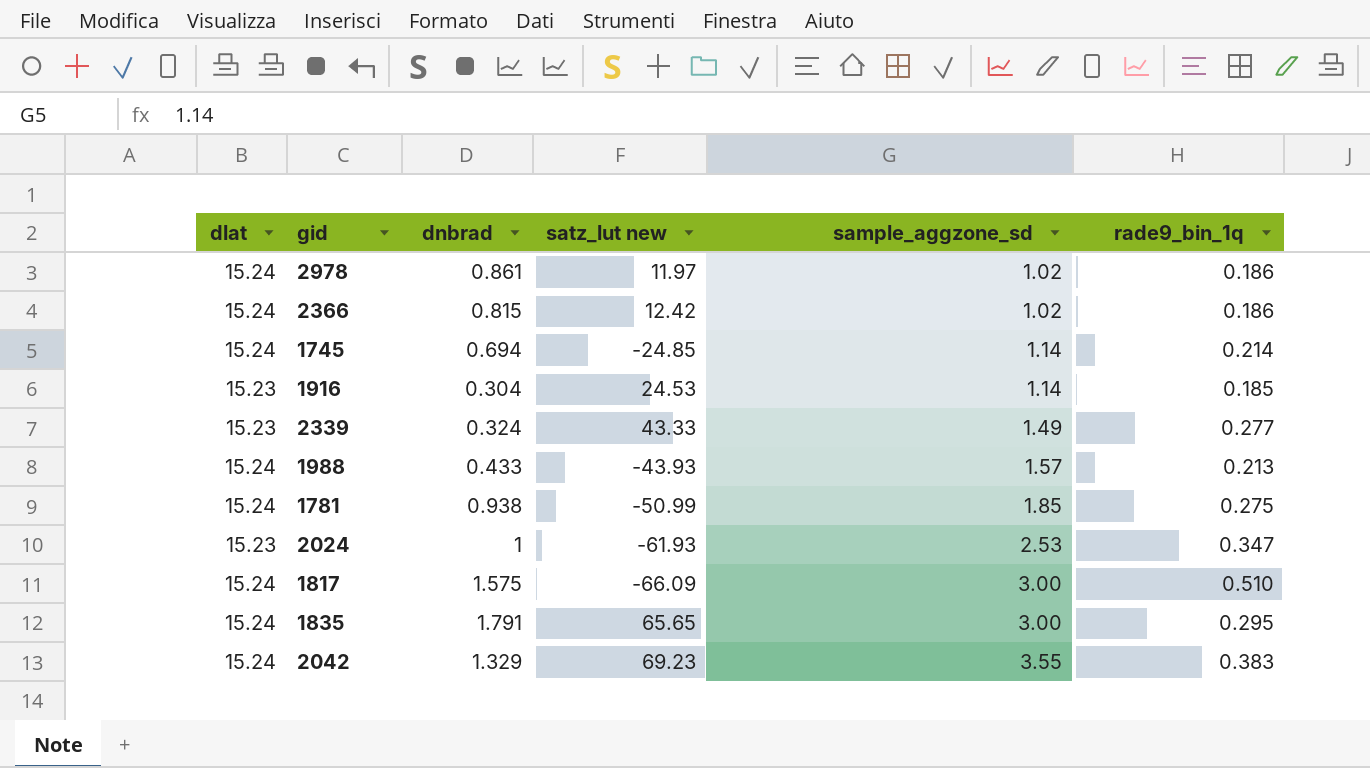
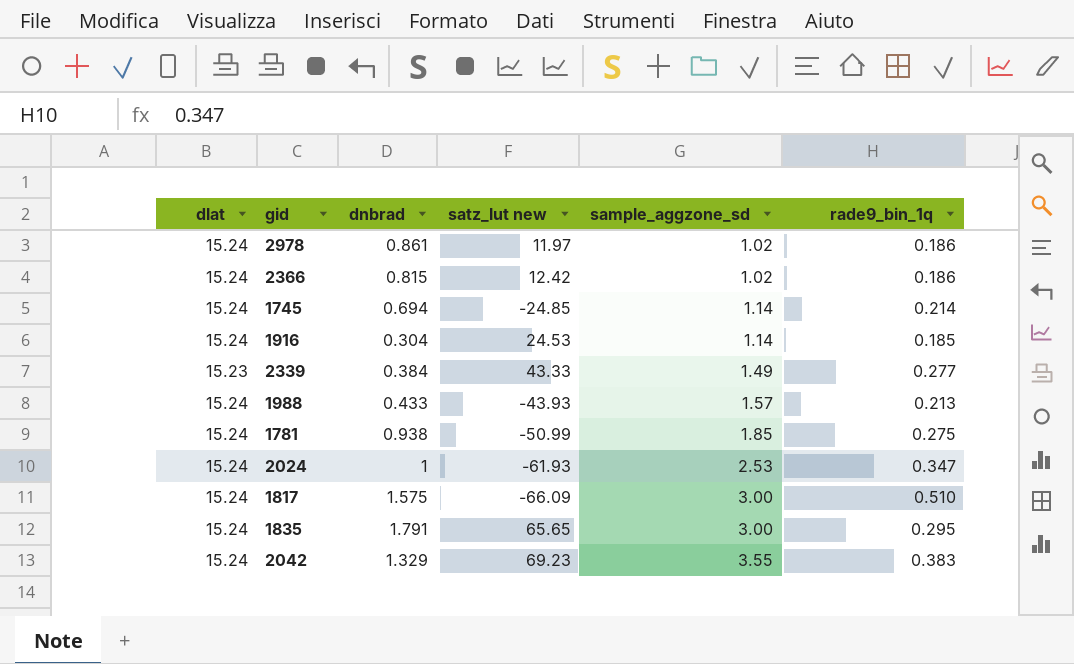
1916 | dlat: 15.23 -> 15.24
2339 | dnbrad: 0.324 -> 0.384
2024 | dlat: 15.23 -> 15.24

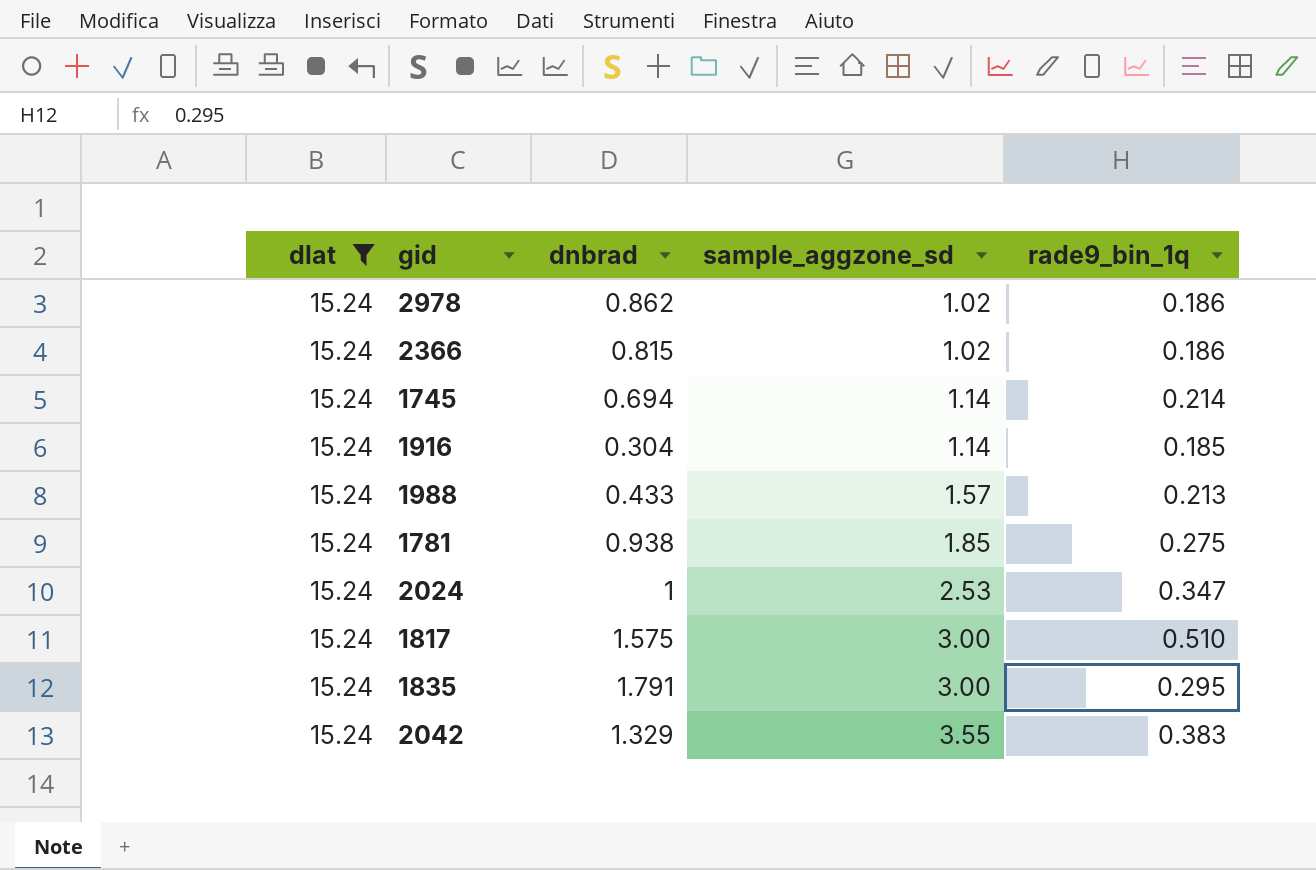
filter: none -> dlat = 15.24
column satz_lut new | position: 4 -> none
2978 | dnbrad: 0.861 -> 0.862

